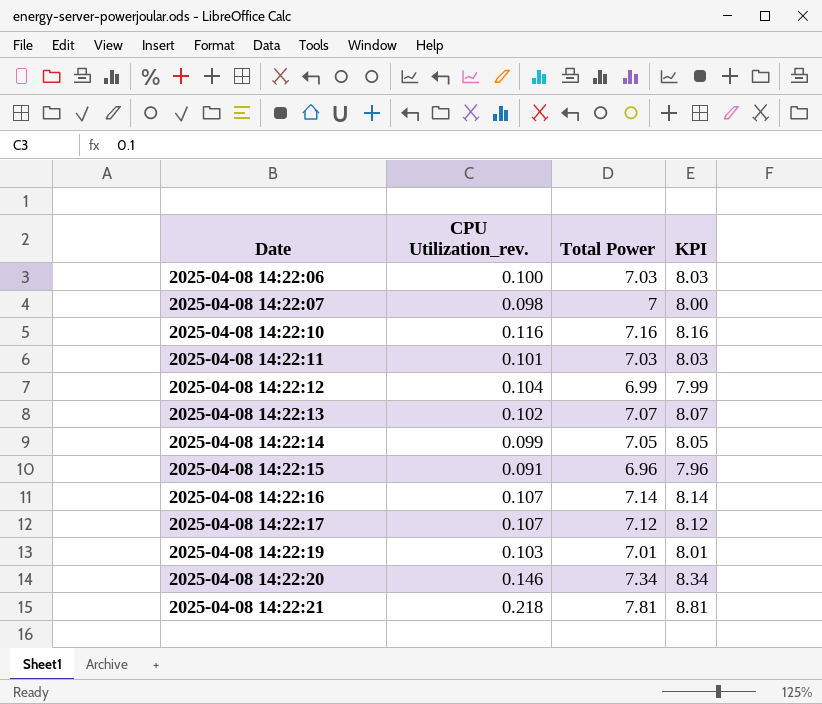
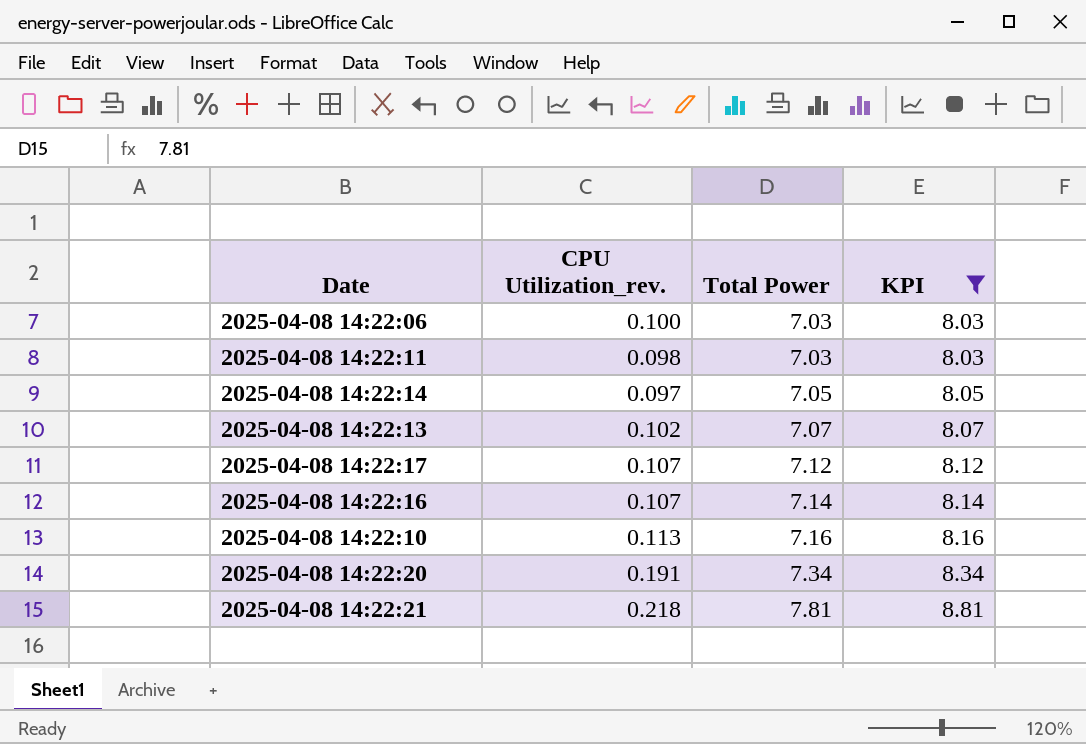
filter: none -> KPI >= 8.03
row order: Date ascending -> Total Power ascending
2025-04-08 14:22:11 | CPU Utilization_rev.: 0.101 -> 0.098
2025-04-08 14:22:14 | CPU Utilization_rev.: 0.099 -> 0.097
2025-04-08 14:22:10 | CPU Utilization_rev.: 0.116 -> 0.113
2025-04-08 14:22:20 | CPU Utilization_rev.: 0.146 -> 0.191

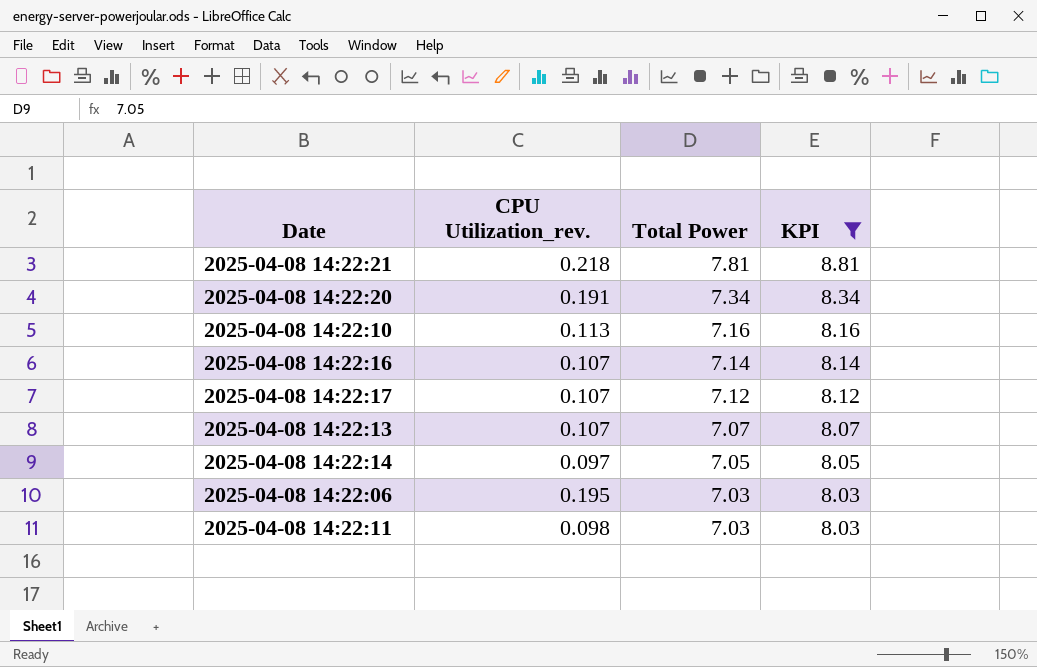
row order: Total Power ascending -> Total Power descending
2025-04-08 14:22:13 | CPU Utilization_rev.: 0.102 -> 0.107
2025-04-08 14:22:06 | CPU Utilization_rev.: 0.100 -> 0.195

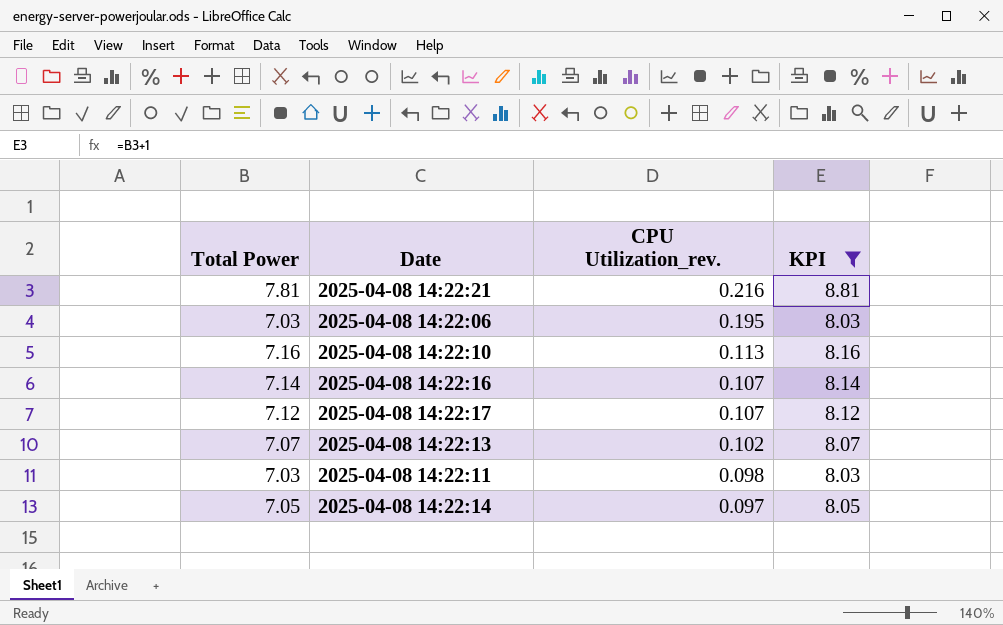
row order: Total Power descending -> CPU Utilization_rev. descending
column Total Power | position: 3 -> 1
row 2025-04-08 14:22:20: 0.191 | 7.34 | 8.34 -> none
2025-04-08 14:22:21 | CPU Utilization_rev.: 0.218 -> 0.216
2025-04-08 14:22:13 | CPU Utilization_rev.: 0.107 -> 0.102

